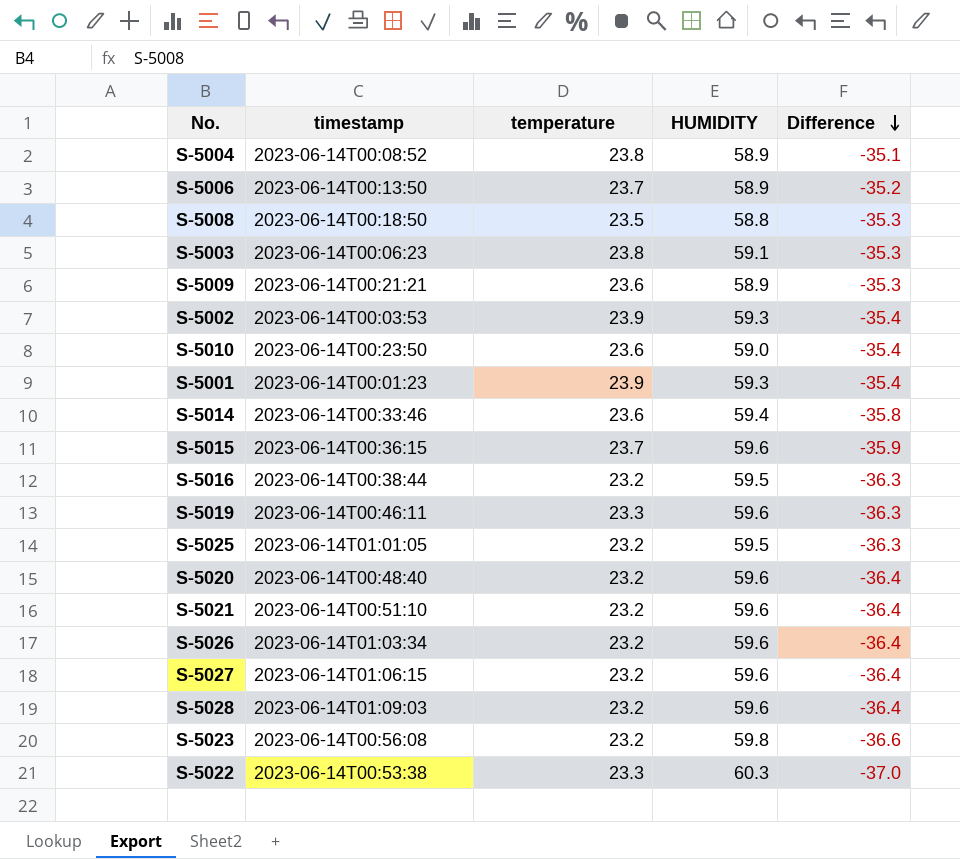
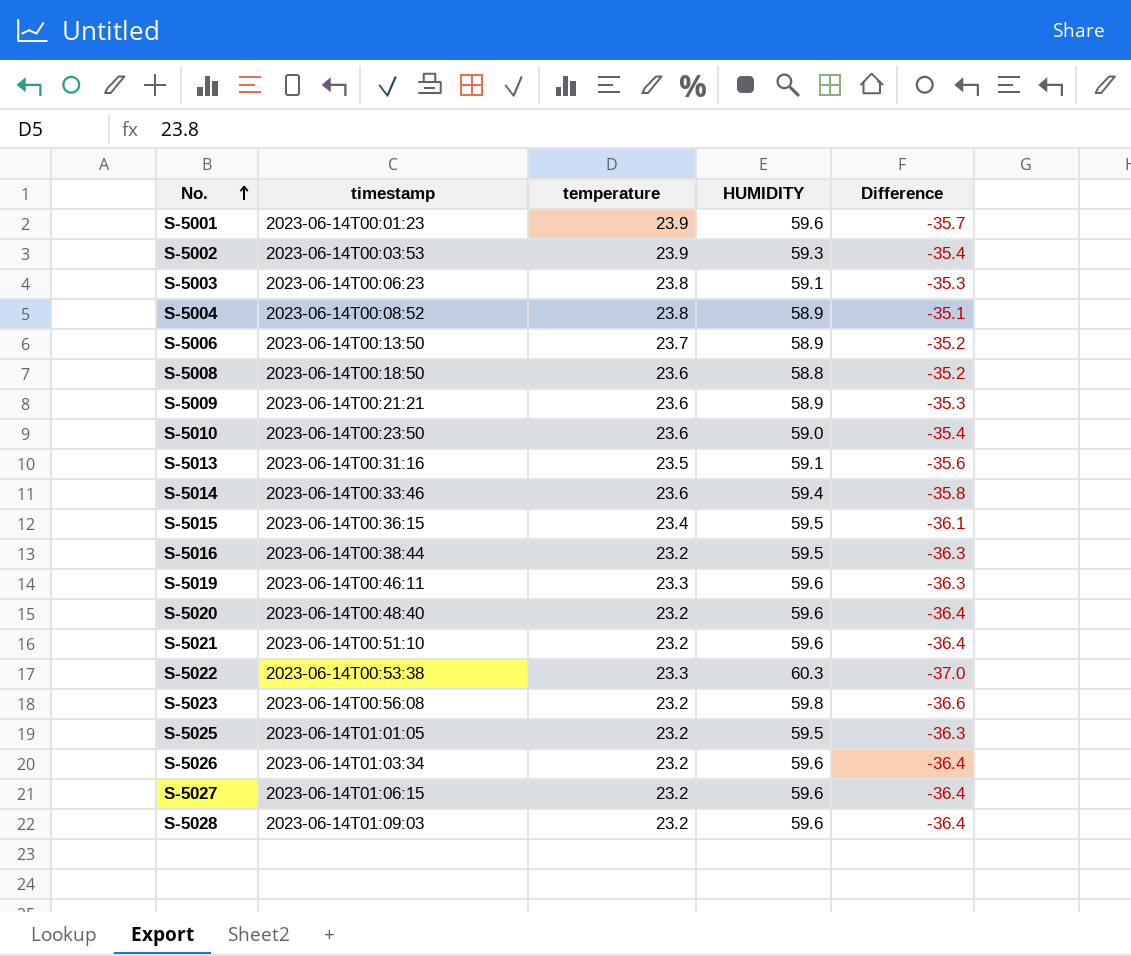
row order: Difference descending -> No. ascending
S-5001 | HUMIDITY: 59.3 -> 59.6
S-5001 | Difference: -35.4 -> -35.7
S-5008 | temperature: 23.5 -> 23.6
S-5008 | Difference: -35.3 -> -35.2
row S-5013: none -> 2023-06-14T00:31:16 | 23.5 | 59.1 | -35.6
S-5015 | temperature: 23.7 -> 23.4
S-5015 | HUMIDITY: 59.6 -> 59.5
S-5015 | Difference: -35.9 -> -36.1

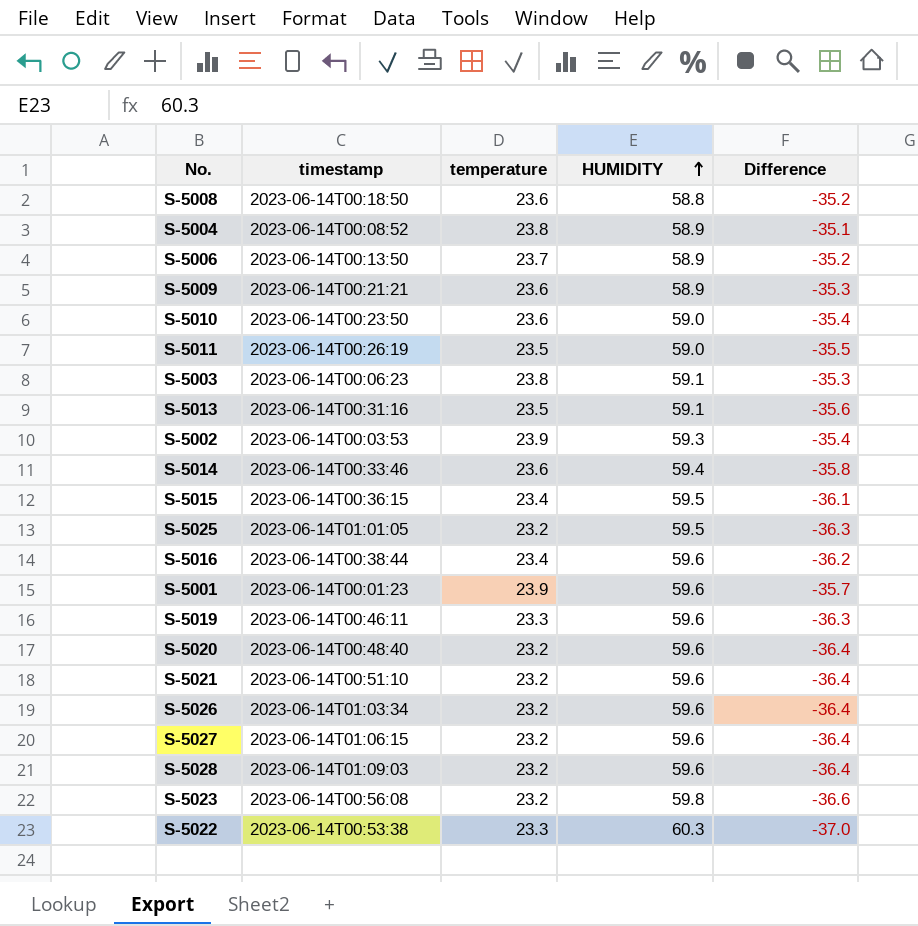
row order: No. ascending -> HUMIDITY ascending
row S-5011: none -> 2023-06-14T00:26:19 | 23.5 | 59.0 | -35.5
S-5016 | temperature: 23.2 -> 23.4
S-5016 | HUMIDITY: 59.5 -> 59.6
S-5016 | Difference: -36.3 -> -36.2

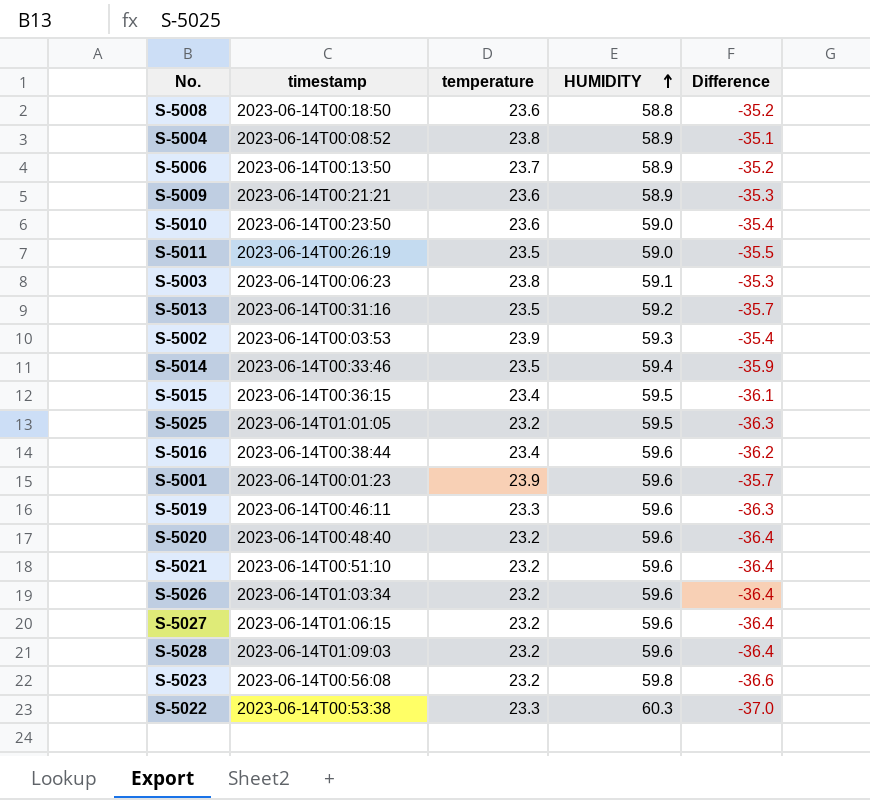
S-5013 | HUMIDITY: 59.1 -> 59.2
S-5013 | Difference: -35.6 -> -35.7
S-5014 | temperature: 23.6 -> 23.5
S-5014 | Difference: -35.8 -> -35.9

